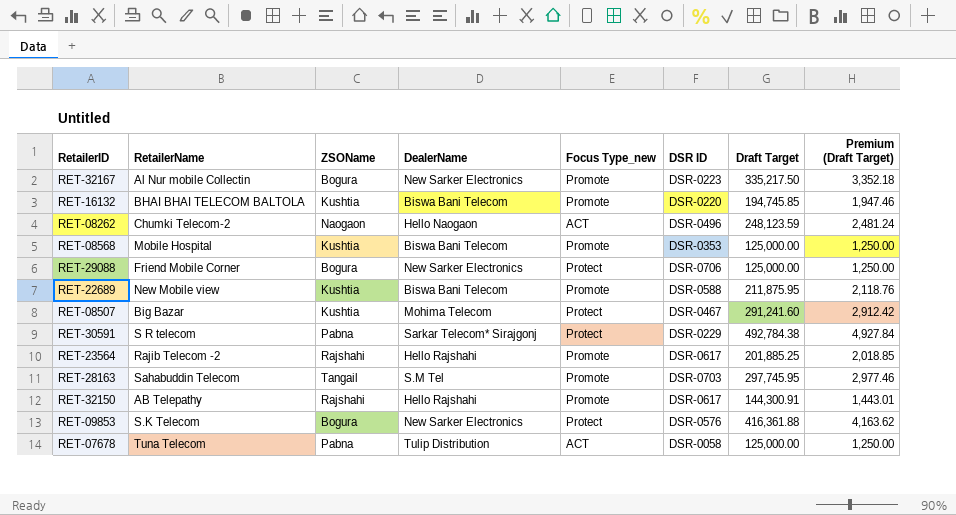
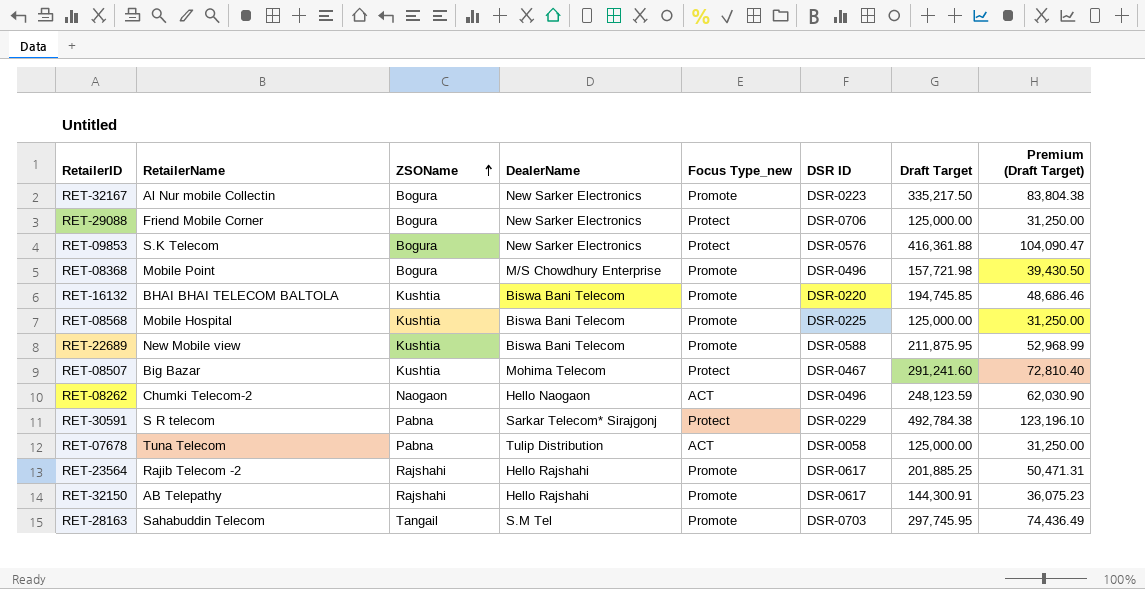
row order: none -> ZSOName ascending
column Premium (Draft Target) | formula: [Draft Target] * 0.01 -> [Draft Target] * 0.25
row RET-08368: none -> Mobile Point | Bogura | M/S Chowdhury Enterprise | Promote | DSR-0496 | 157,721.98 | 39,430.50
RET-08568 | DSR ID: DSR-0353 -> DSR-0225

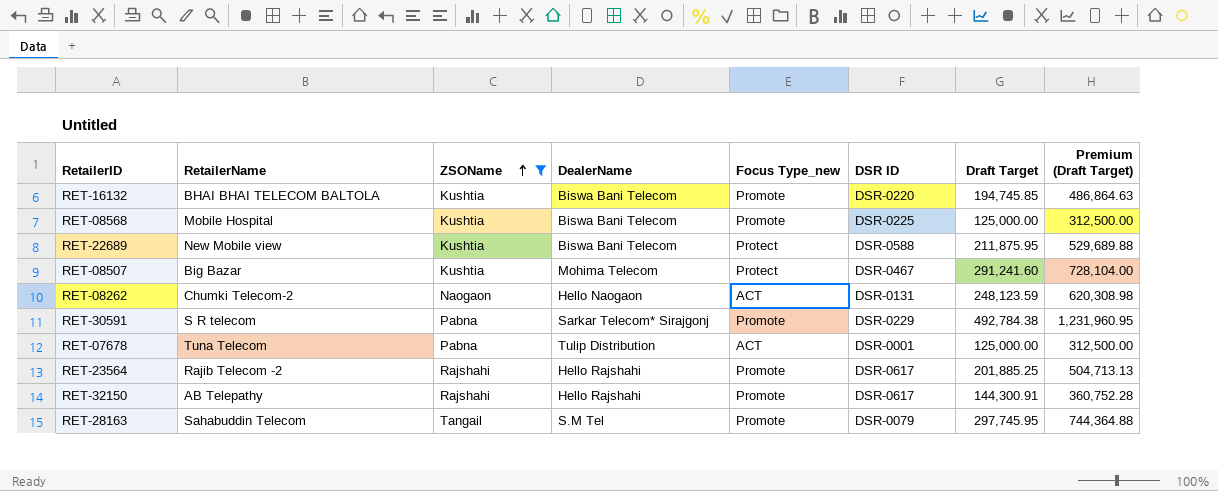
filter: none -> ZSOName != Bogura
column Premium (Draft Target) | formula: [Draft Target] * 0.25 -> [Draft Target] * 2.5
RET-22689 | Focus Type_new: Promote -> Protect
RET-08262 | DSR ID: DSR-0496 -> DSR-0131
RET-30591 | Focus Type_new: Protect -> Promote
RET-07678 | DSR ID: DSR-0058 -> DSR-0001
RET-28163 | DSR ID: DSR-0703 -> DSR-0079

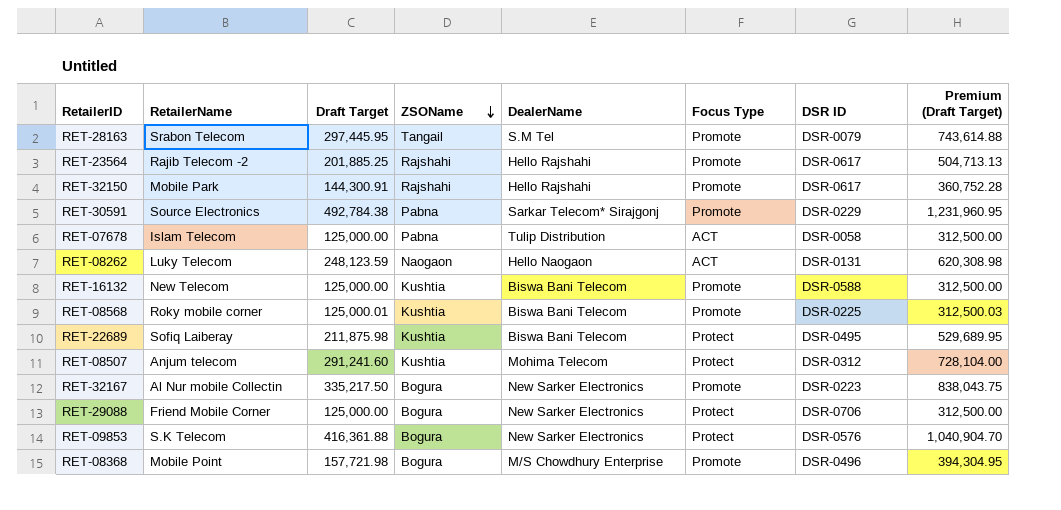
filter: ZSOName != Bogura -> none
row order: ZSOName ascending -> ZSOName descending
column Draft Target | position: 7 -> 3
column name: Focus Type_new -> Focus Type
RET-28163 | RetailerName: Sahabuddin Telecom -> Srabon Telecom
RET-28163 | Draft Target: 297,745.95 -> 297,445.95
RET-28163 | Premium (Draft Target): 744,364.88 -> 743,614.88
RET-32150 | RetailerName: AB Telepathy -> Mobile Park
RET-30591 | RetailerName: S R telecom -> Source Electronics
RET-07678 | RetailerName: Tuna Telecom -> Islam Telecom
RET-07678 | DSR ID: DSR-0001 -> DSR-0058
RET-08262 | RetailerName: Chumki Telecom-2 -> Luky Telecom
RET-16132 | RetailerName: BHAI BHAI TELECOM BALTOLA -> New Telecom
RET-16132 | Draft Target: 194,745.85 -> 125,000.00
RET-16132 | DSR ID: DSR-0220 -> DSR-0588
RET-16132 | Premium (Draft Target): 486,864.63 -> 312,500.00
RET-08568 | RetailerName: Mobile Hospital -> Roky mobile corner
RET-08568 | Draft Target: 125,000.00 -> 125,000.01
RET-08568 | Premium (Draft Target): 312,500.00 -> 312,500.03
RET-22689 | RetailerName: New Mobile view -> Sofiq Laiberay
RET-22689 | Draft Target: 211,875.95 -> 211,875.98
RET-22689 | DSR ID: DSR-0588 -> DSR-0495
RET-22689 | Premium (Draft Target): 529,689.88 -> 529,689.95
RET-08507 | RetailerName: Big Bazar -> Anjum telecom
RET-08507 | DSR ID: DSR-0467 -> DSR-0312

